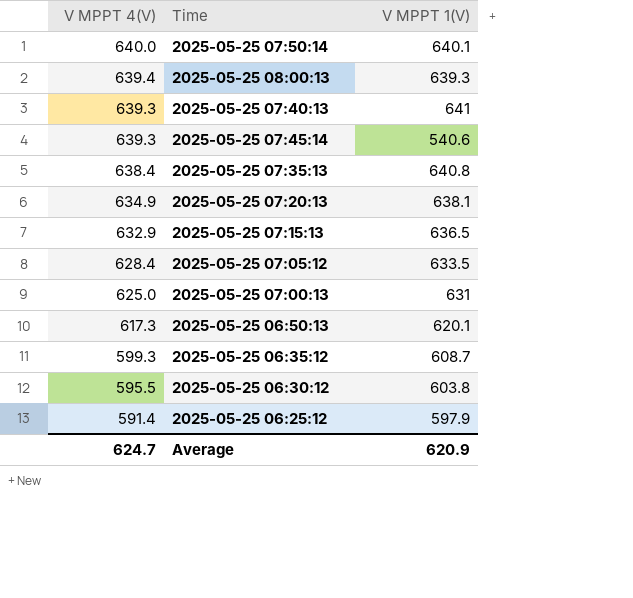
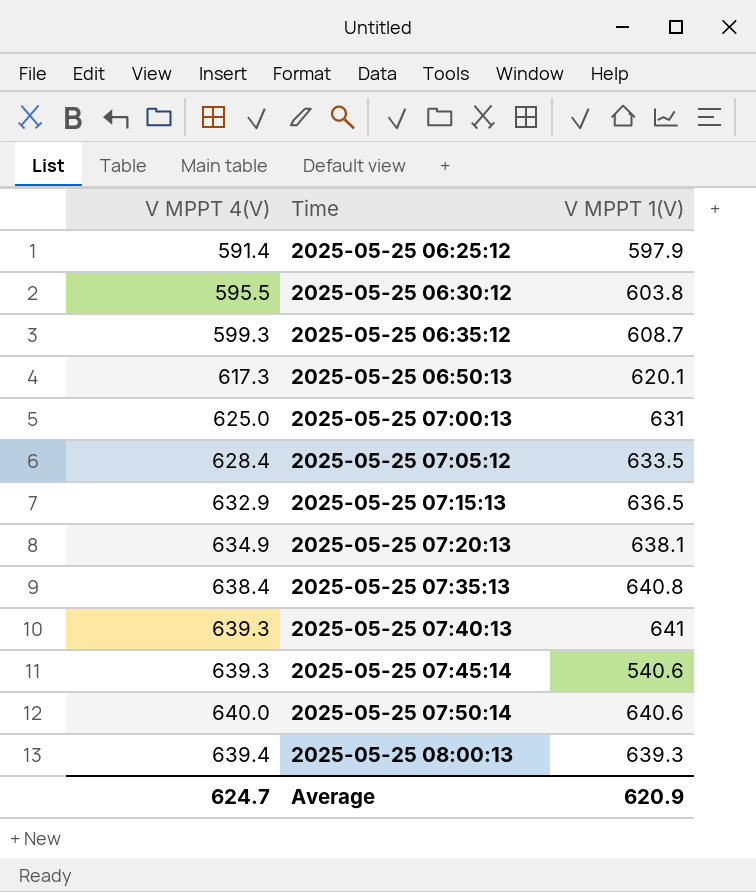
row order: V MPPT 4(V) descending -> Time ascending
2025-05-25 07:50:14 | V MPPT 1(V): 640.1 -> 640.6

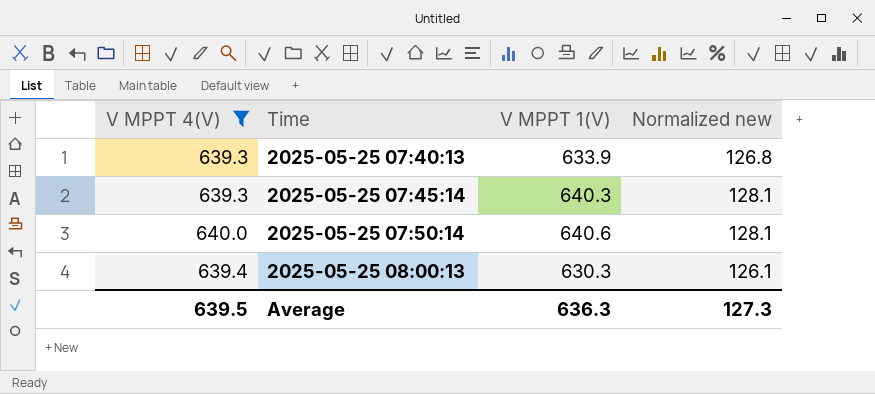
filter: none -> V MPPT 4(V) >= 639.3
column Normalized new | formula: none -> [V MPPT 1(V)] * 0.2
2025-05-25 07:40:13 | V MPPT 1(V): 641 -> 633.9
2025-05-25 07:45:14 | V MPPT 1(V): 540.6 -> 640.3
2025-05-25 08:00:13 | V MPPT 1(V): 639.3 -> 630.3
Average | V MPPT 4(V): 624.7 -> 639.5
Average | V MPPT 1(V): 620.9 -> 636.3

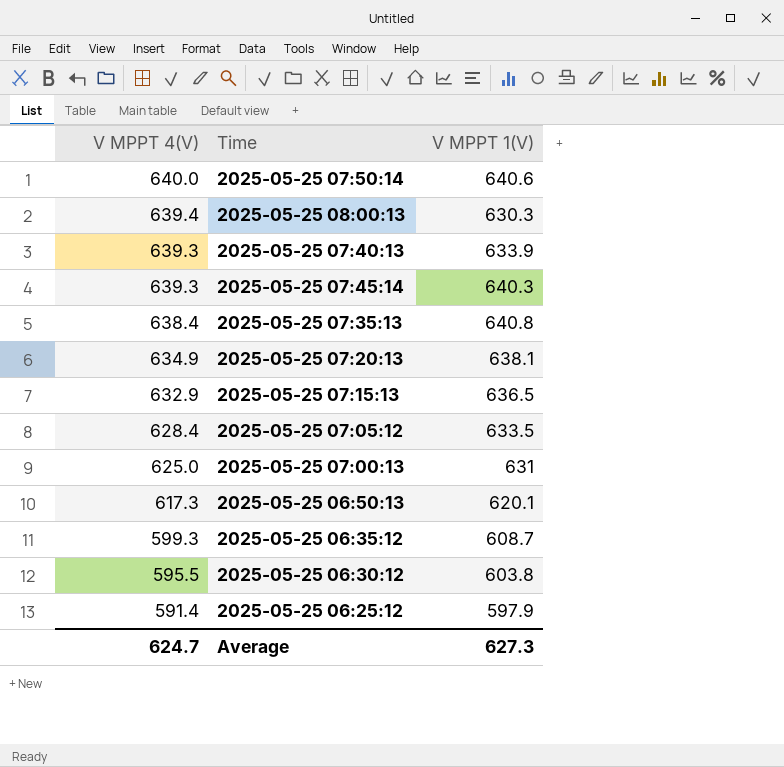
filter: V MPPT 4(V) >= 639.3 -> none
row order: Time ascending -> V MPPT 4(V) descending
column Normalized new | formula: [V MPPT 1(V)] * 0.2 -> none
Average | V MPPT 4(V): 639.5 -> 624.7
Average | V MPPT 1(V): 636.3 -> 627.3

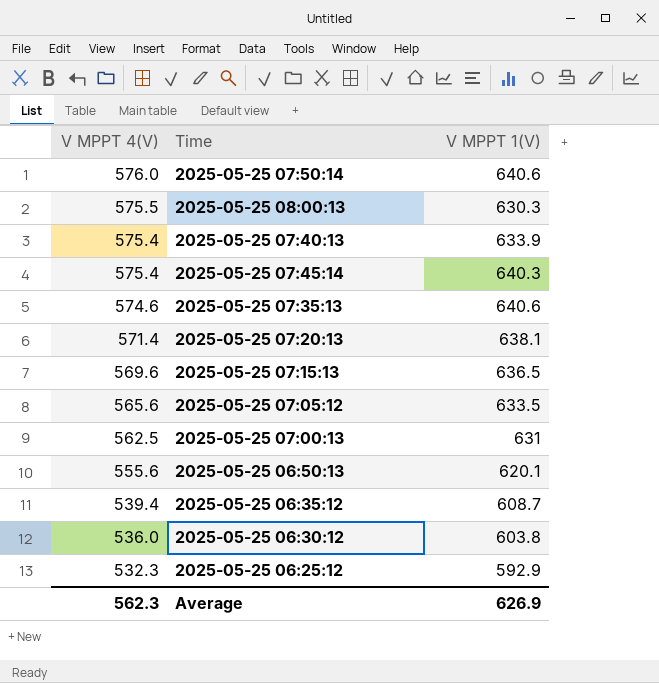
2025-05-25 07:50:14 | V MPPT 4(V): 640.0 -> 576.0
2025-05-25 08:00:13 | V MPPT 4(V): 639.4 -> 575.5
2025-05-25 07:40:13 | V MPPT 4(V): 639.3 -> 575.4
2025-05-25 07:45:14 | V MPPT 4(V): 639.3 -> 575.4
2025-05-25 07:35:13 | V MPPT 4(V): 638.4 -> 574.6
2025-05-25 07:35:13 | V MPPT 1(V): 640.8 -> 640.6
2025-05-25 07:20:13 | V MPPT 4(V): 634.9 -> 571.4
2025-05-25 07:15:13 | V MPPT 4(V): 632.9 -> 569.6
2025-05-25 07:05:12 | V MPPT 4(V): 628.4 -> 565.6
2025-05-25 07:00:13 | V MPPT 4(V): 625.0 -> 562.5
2025-05-25 06:50:13 | V MPPT 4(V): 617.3 -> 555.6
2025-05-25 06:35:12 | V MPPT 4(V): 599.3 -> 539.4
2025-05-25 06:30:12 | V MPPT 4(V): 595.5 -> 536.0
2025-05-25 06:25:12 | V MPPT 4(V): 591.4 -> 532.3
2025-05-25 06:25:12 | V MPPT 1(V): 597.9 -> 592.9
Average | V MPPT 4(V): 624.7 -> 562.3
Average | V MPPT 1(V): 627.3 -> 626.9

